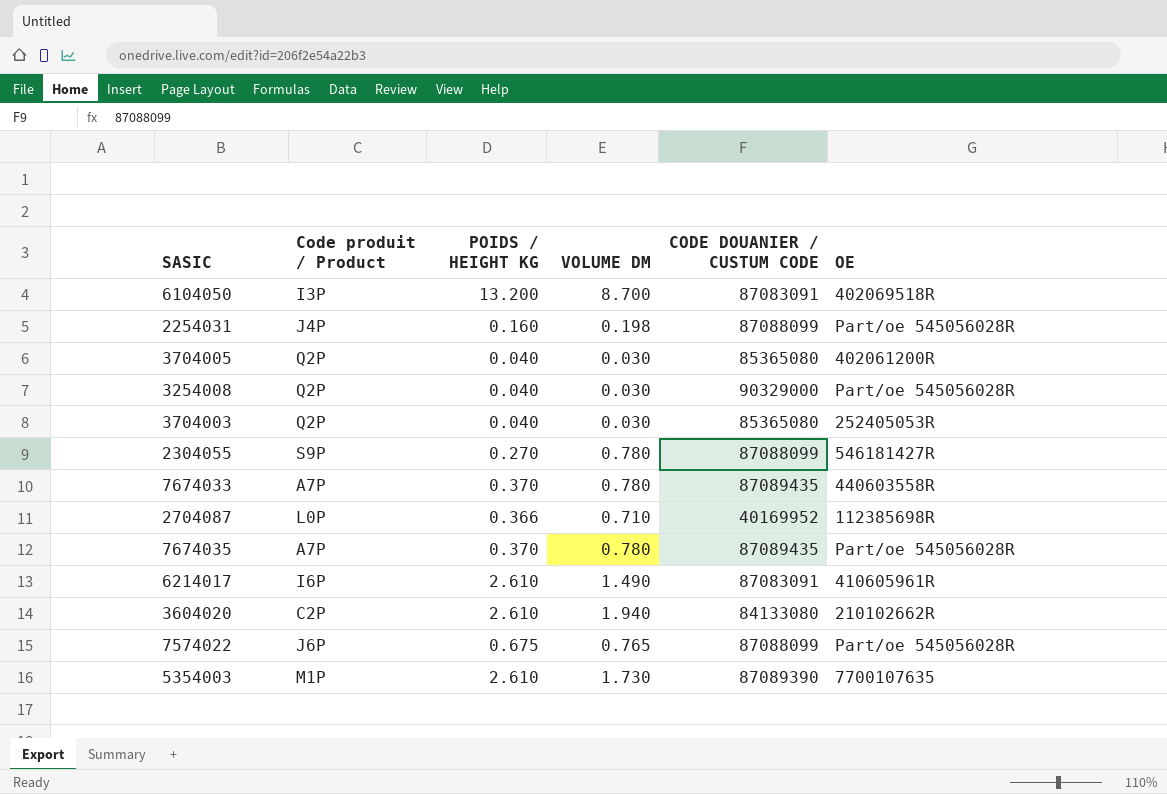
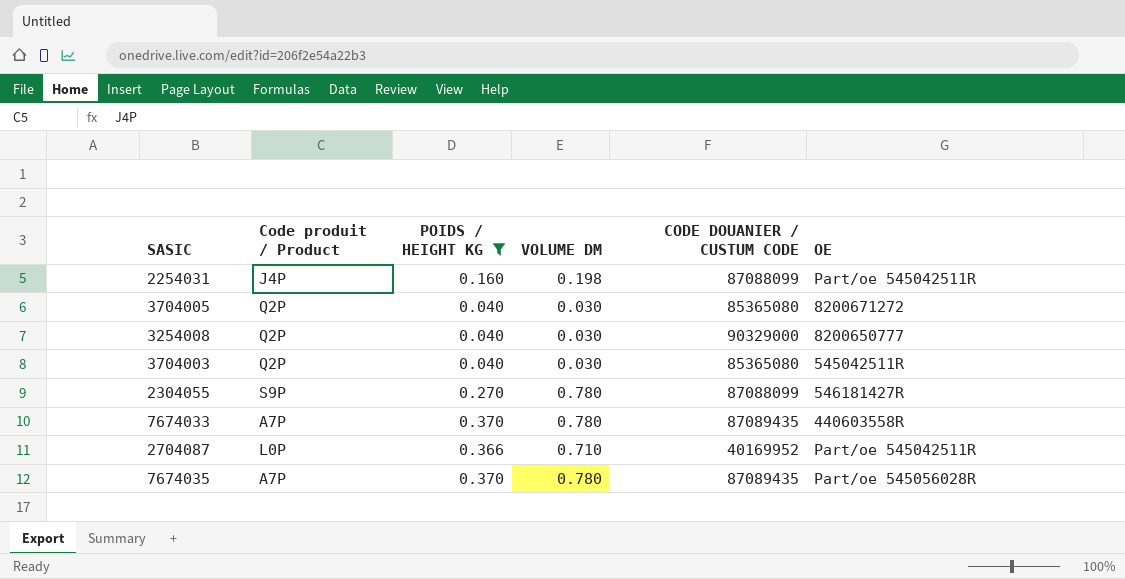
filter: none -> POIDS / HEIGHT KG <= 0.370
2254031 | OE: Part/oe 545056028R -> Part/oe 545042511R
3704005 | OE: 402061200R -> 8200671272
3254008 | OE: Part/oe 545056028R -> 8200650777
3704003 | OE: 252405053R -> 545042511R
2704087 | OE: 112385698R -> Part/oe 545042511R

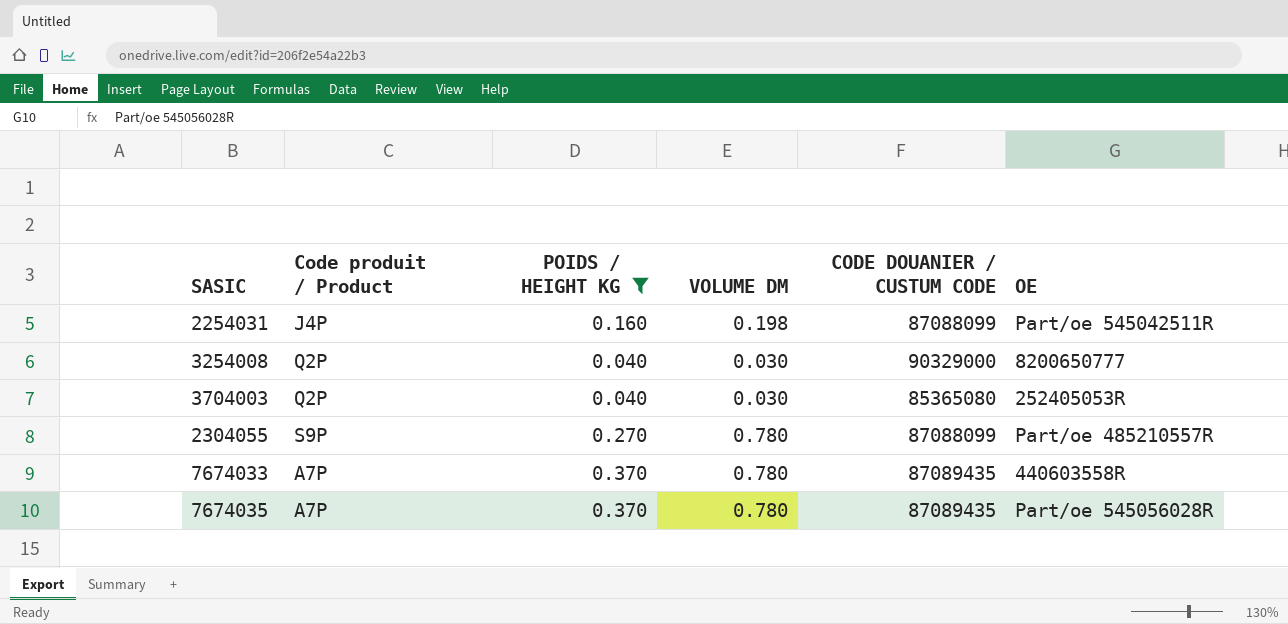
row 3704005: Q2P | 0.040 | 0.030 | 85365080 | 8200671272 -> none
row 2704087: L0P | 0.366 | 0.710 | 40169952 | Part/oe 545042511R -> none
3704003 | OE: 545042511R -> 252405053R
2304055 | OE: 546181427R -> Part/oe 485210557R

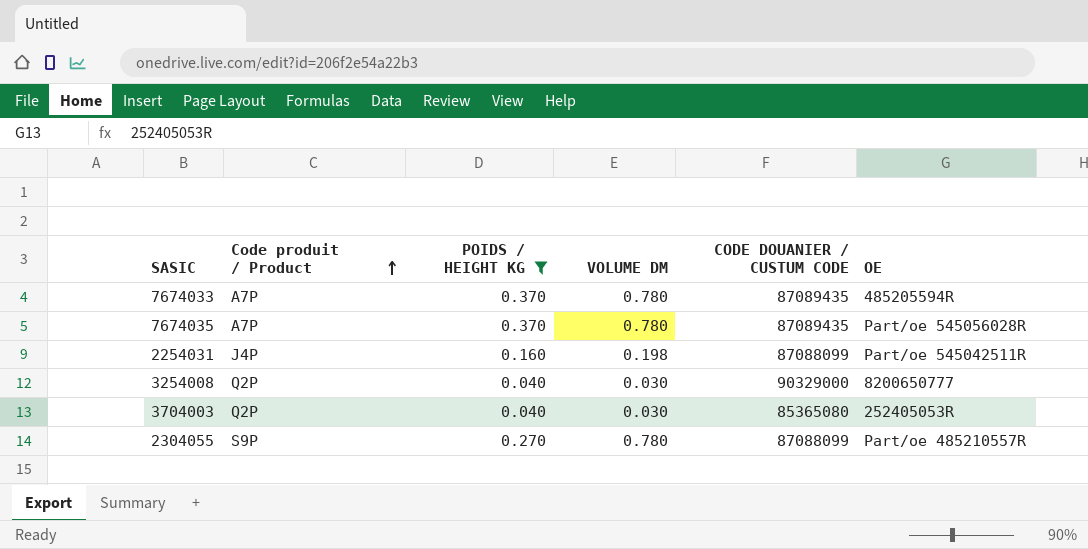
row order: none -> Code produit / Product ascending
7674033 | OE: 440603558R -> 485205594R

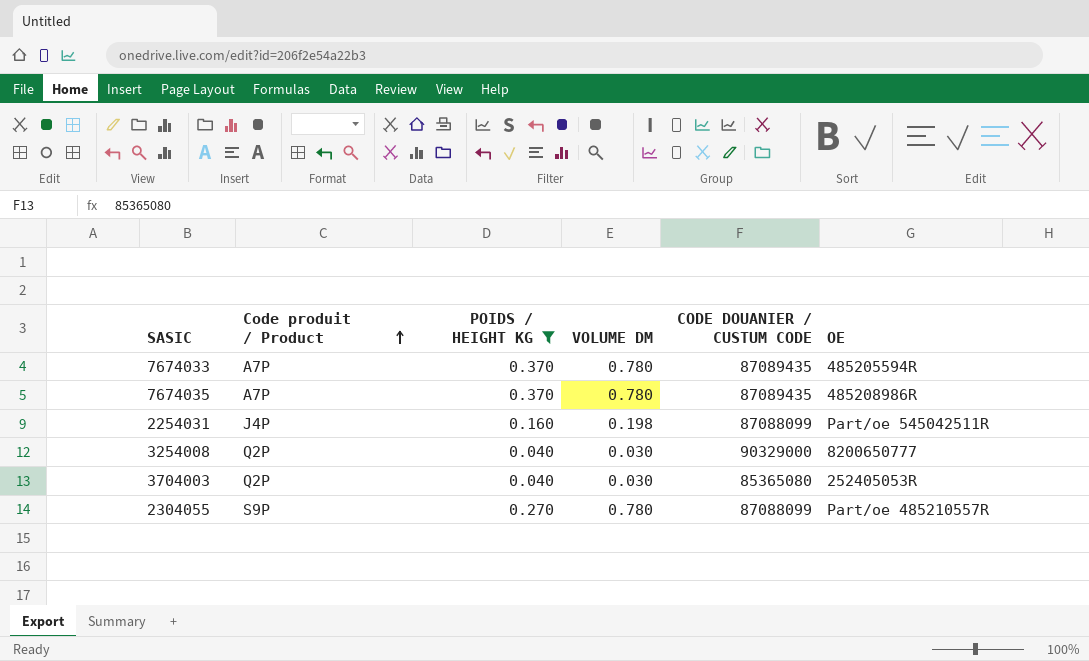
7674035 | OE: Part/oe 545056028R -> 485208986R

